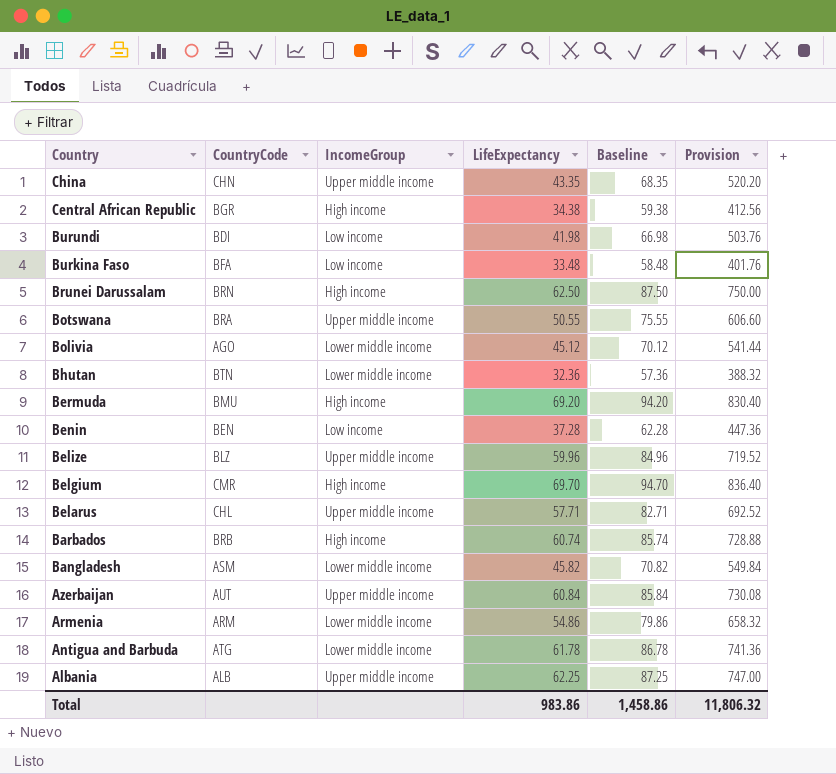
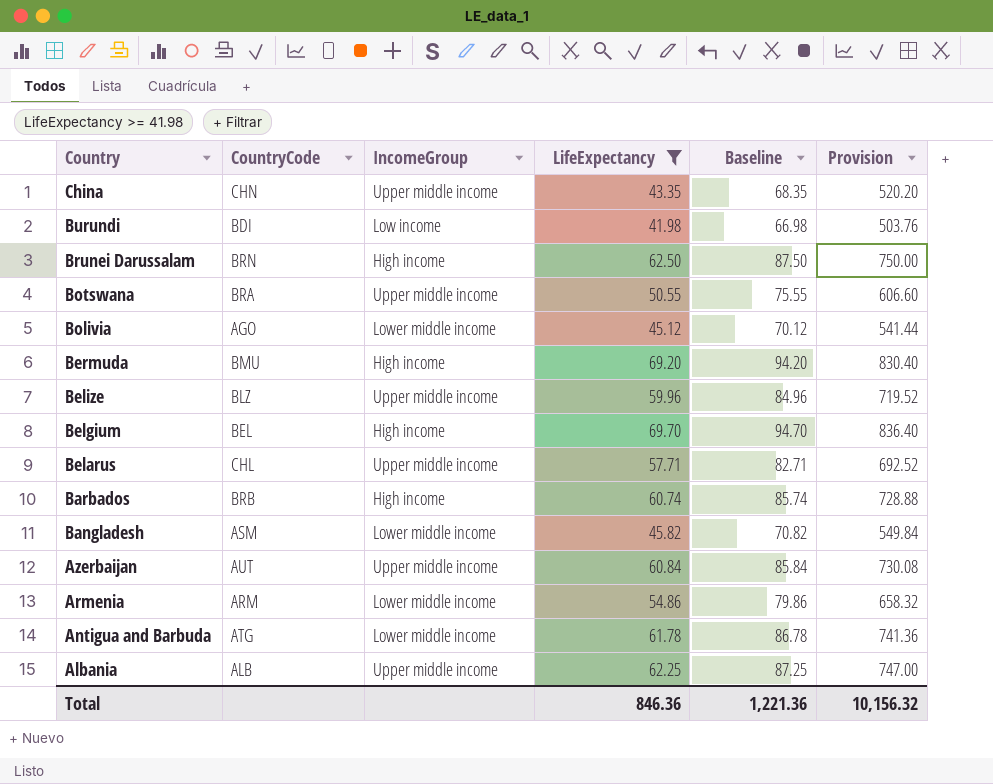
filter: none -> LifeExpectancy >= 41.98
Belgium | CountryCode: CMR -> BEL
Total | LifeExpectancy: 983.86 -> 846.36
Total | Baseline: 1,458.86 -> 1,221.36
Total | Provision: 11,806.32 -> 10,156.32

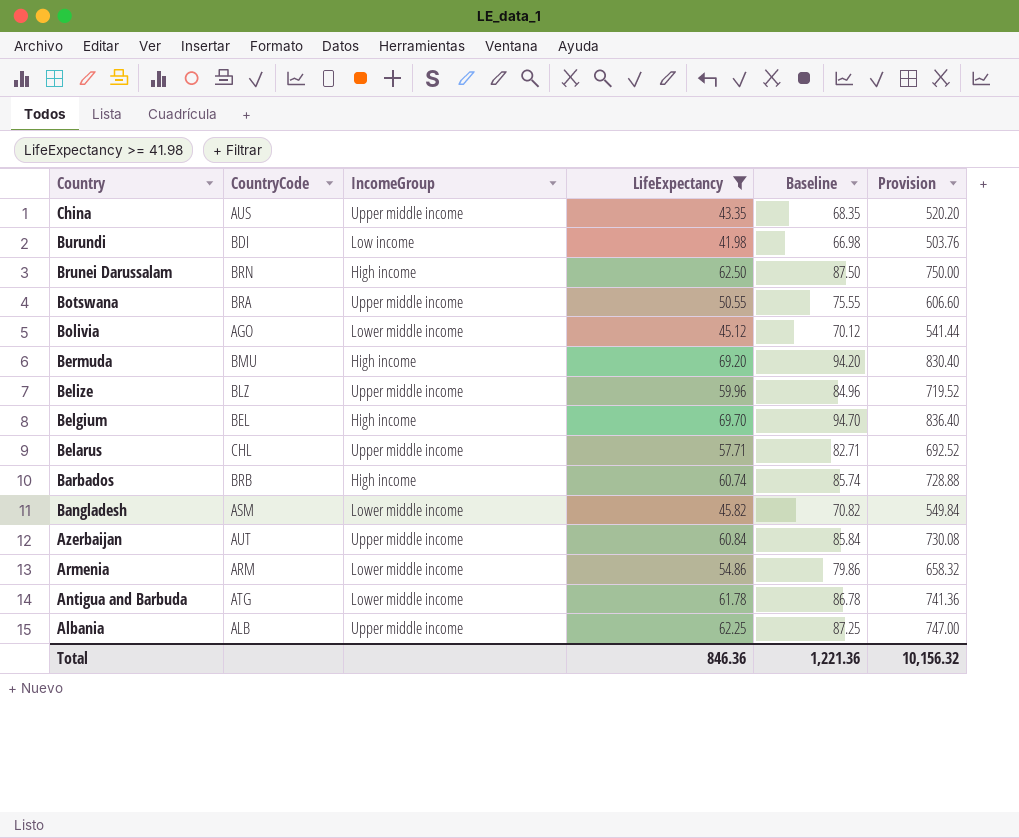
China | CountryCode: CHN -> AUS

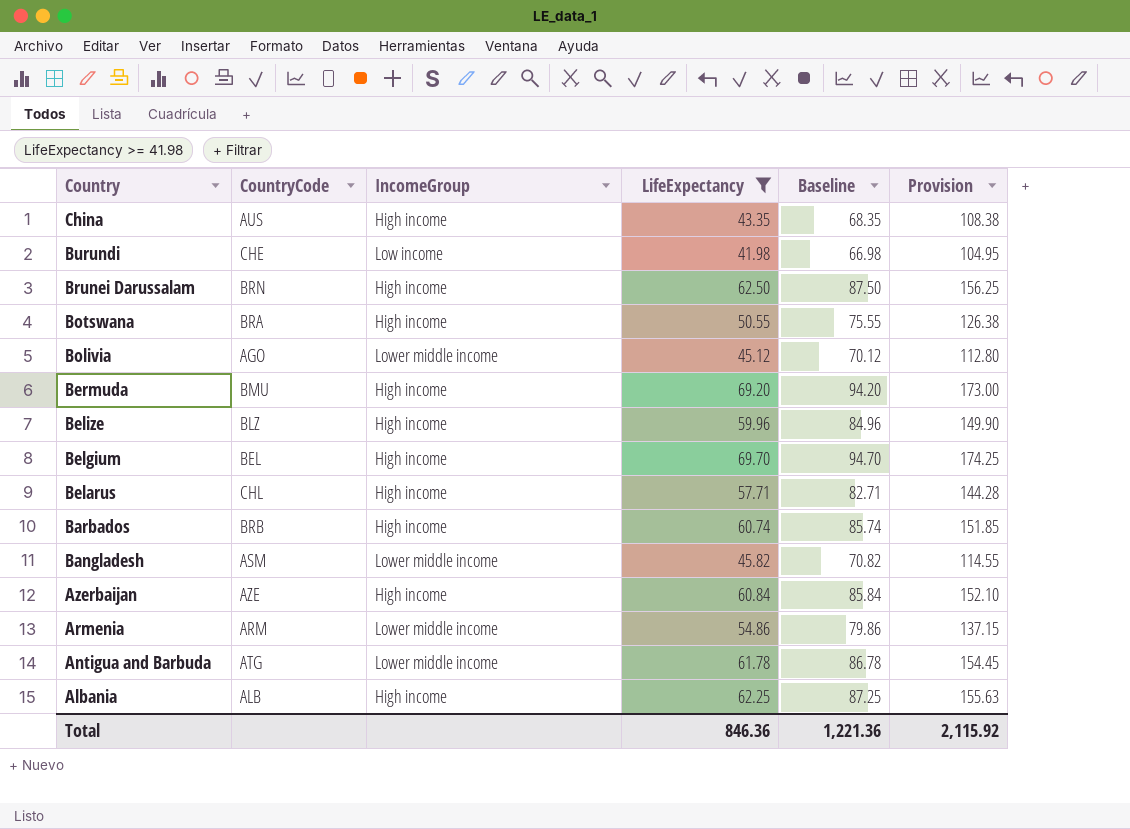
column Provision | formula: [LifeExpectancy] * 12 -> [LifeExpectancy] * 2.5
China | IncomeGroup: Upper middle income -> High income
Burundi | CountryCode: BDI -> CHE
Botswana | IncomeGroup: Upper middle income -> High income
Belize | IncomeGroup: Upper middle income -> High income
Belarus | IncomeGroup: Upper middle income -> High income
Azerbaijan | CountryCode: AUT -> AZE
Azerbaijan | IncomeGroup: Upper middle income -> High income
Albania | IncomeGroup: Upper middle income -> High income
Total | Provision: 10,156.32 -> 2,115.92

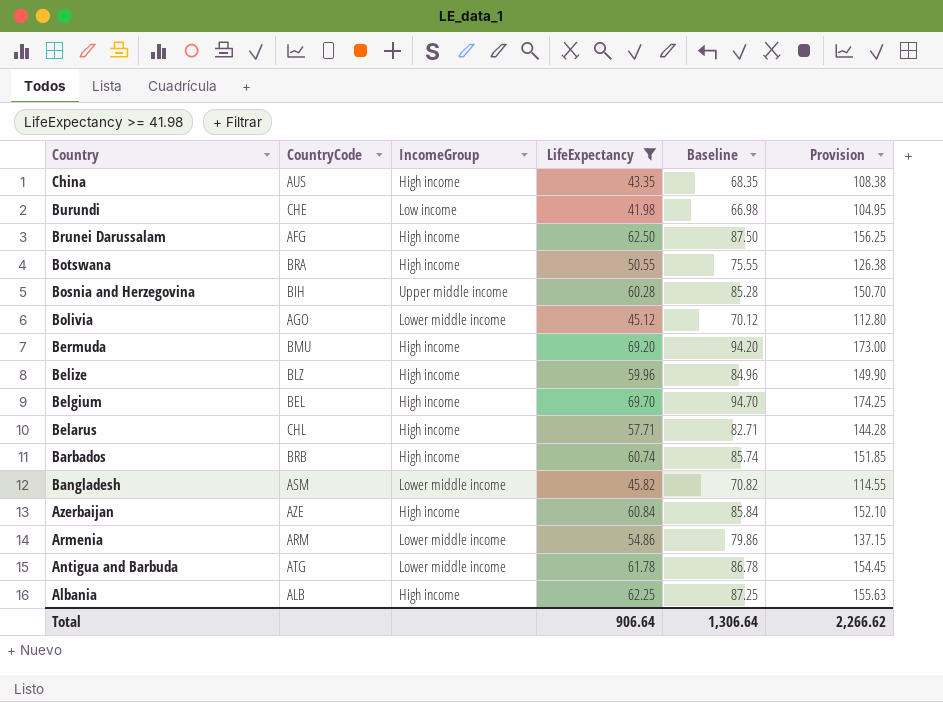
Brunei Darussalam | CountryCode: BRN -> AFG
row Bosnia and Herzegovina: none -> BIH | Upper middle income | 60.28 | 85.28 | 150.70
Total | LifeExpectancy: 846.36 -> 906.64
Total | Baseline: 1,221.36 -> 1,306.64
Total | Provision: 2,115.92 -> 2,266.62

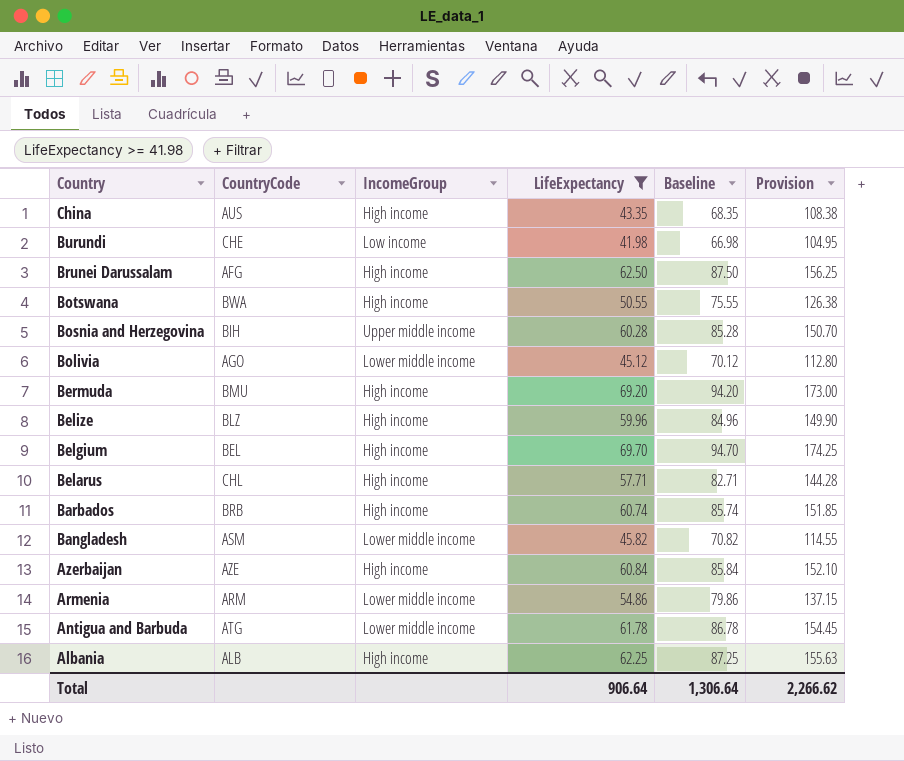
Botswana | CountryCode: BRA -> BWA

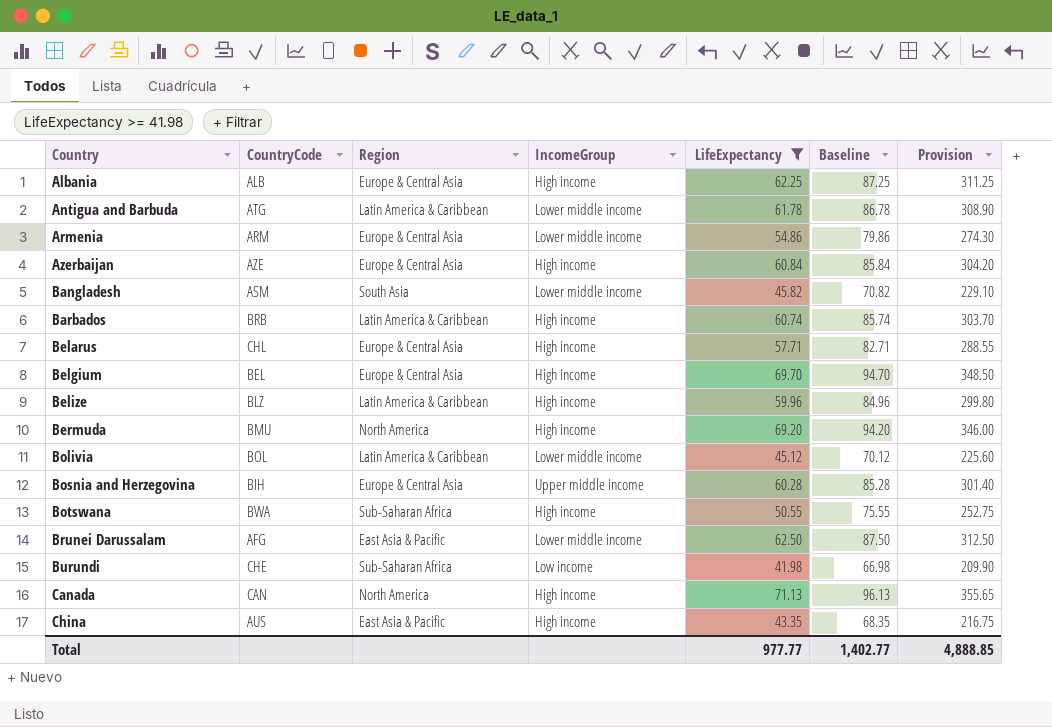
row order: Country descending -> Country ascending
column Region | position: none -> 3
column Provision | formula: [LifeExpectancy] * 2.5 -> [LifeExpectancy] * 5
Bolivia | CountryCode: AGO -> BOL
Brunei Darussalam | IncomeGroup: High income -> Lower middle income
row Canada: none -> CAN | North America | High income | 71.13 | 96.13 | 355.65
Total | LifeExpectancy: 906.64 -> 977.77
Total | Baseline: 1,306.64 -> 1,402.77
Total | Provision: 2,266.62 -> 4,888.85

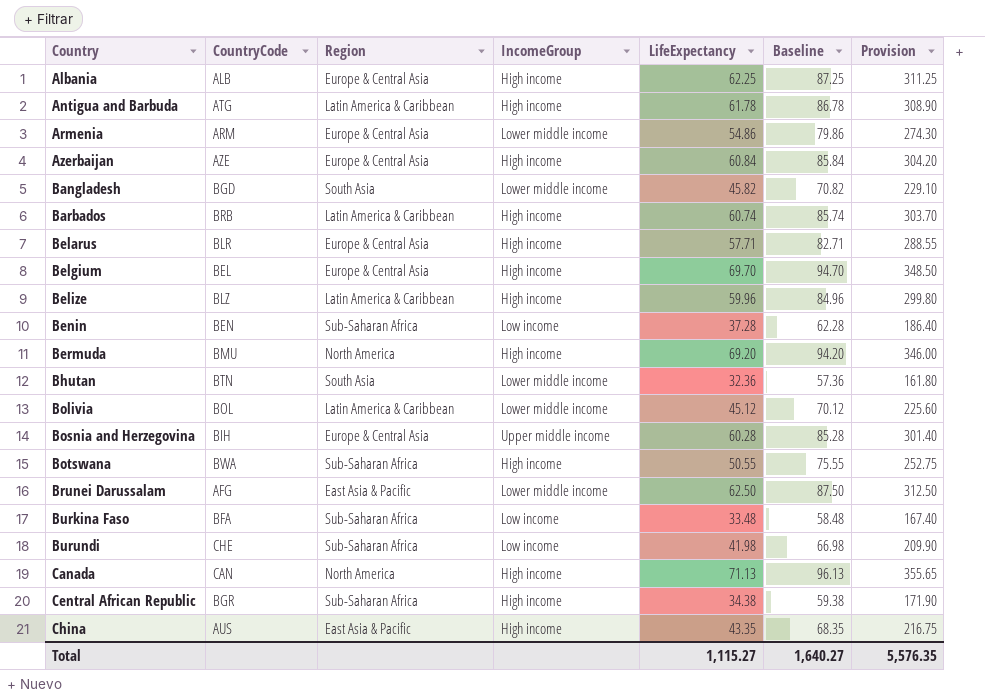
filter: LifeExpectancy >= 41.98 -> none
Antigua and Barbuda | IncomeGroup: Lower middle income -> High income
Bangladesh | CountryCode: ASM -> BGD
Belarus | CountryCode: CHL -> BLR
Total | LifeExpectancy: 977.77 -> 1,115.27
Total | Baseline: 1,402.77 -> 1,640.27
Total | Provision: 4,888.85 -> 5,576.35

